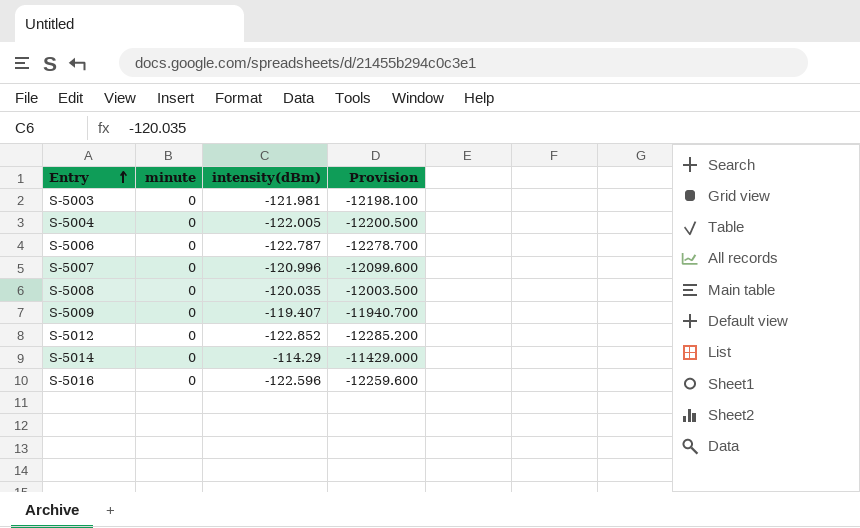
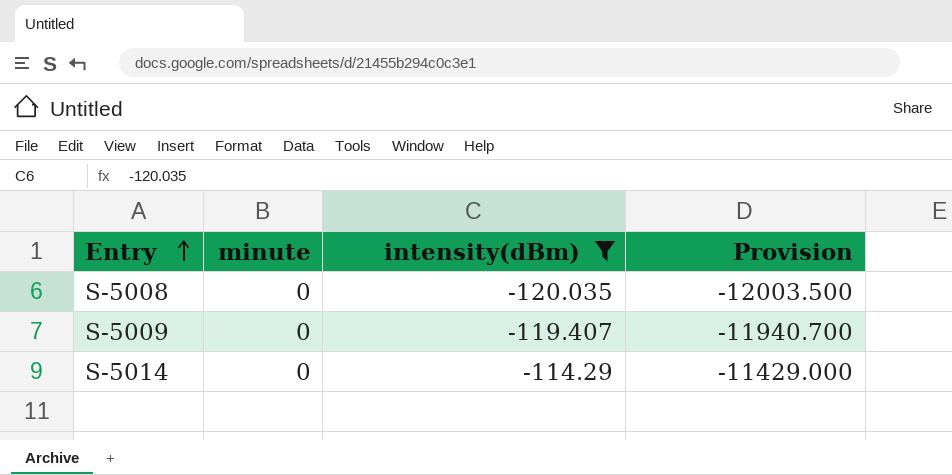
filter: none -> intensity(dBm) >= -120.035

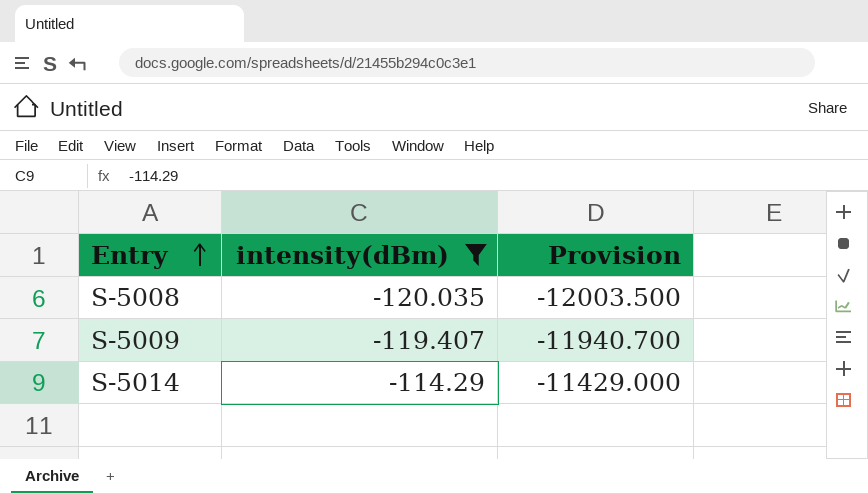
column minute | position: 2 -> none

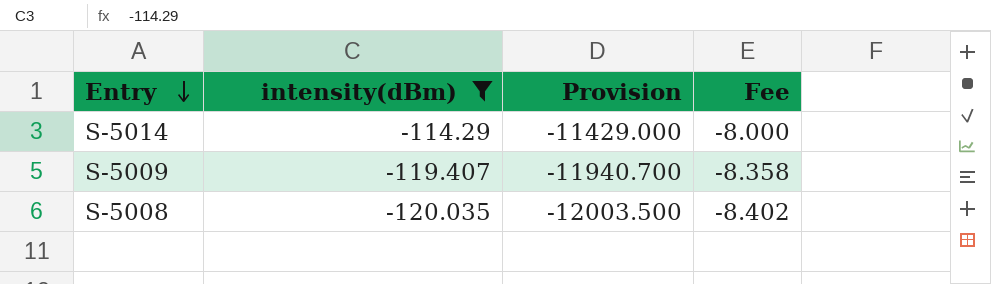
row order: Entry ascending -> Entry descending
column Fee | formula: none -> [intensity(dBm)] * 0.07

